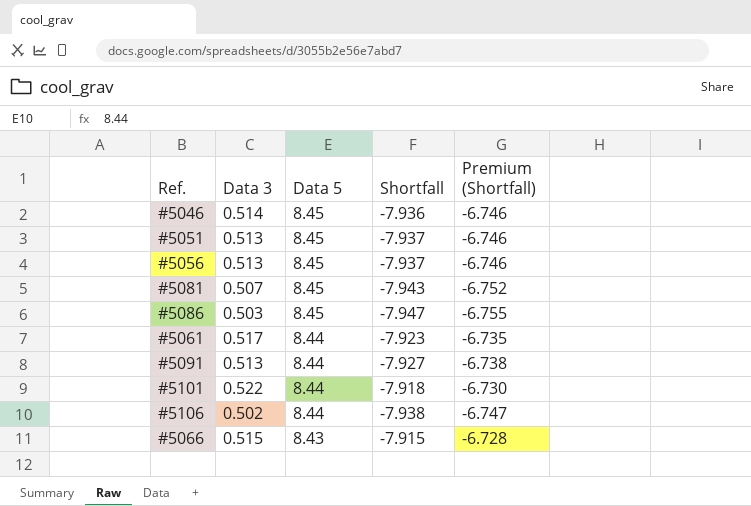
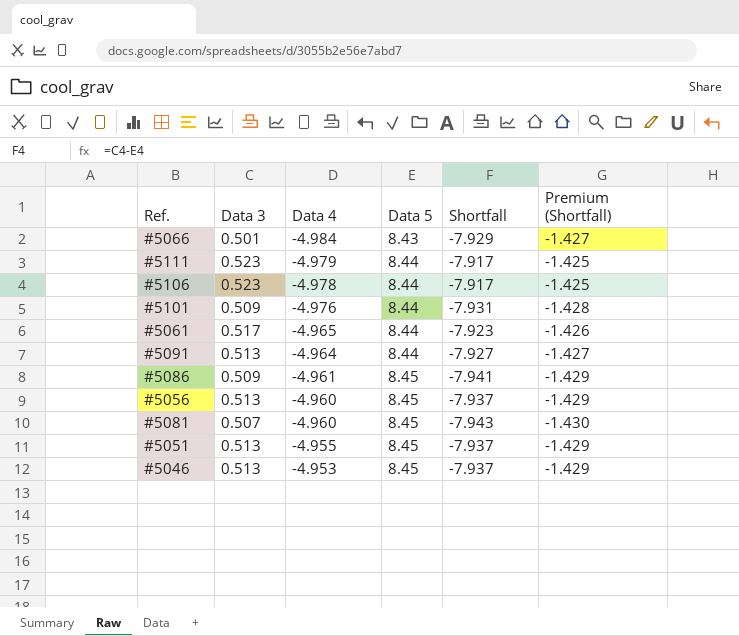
row order: Data 5 descending -> Data 4 ascending
column Data 4 | position: none -> 3
column Premium (Shortfall) | formula: [Shortfall] * 0.85 -> [Shortfall] * 0.18
#5066 | Data 3: 0.515 -> 0.501
#5066 | Shortfall: -7.915 -> -7.929
row #5111: none -> 0.523 | -4.979 | 8.44 | -7.917 | -1.425
#5106 | Data 3: 0.502 -> 0.523
#5106 | Shortfall: -7.938 -> -7.917
#5101 | Data 3: 0.522 -> 0.509
#5101 | Shortfall: -7.918 -> -7.931
#5086 | Data 3: 0.503 -> 0.509
#5086 | Shortfall: -7.947 -> -7.941
#5046 | Data 3: 0.514 -> 0.513
#5046 | Shortfall: -7.936 -> -7.937

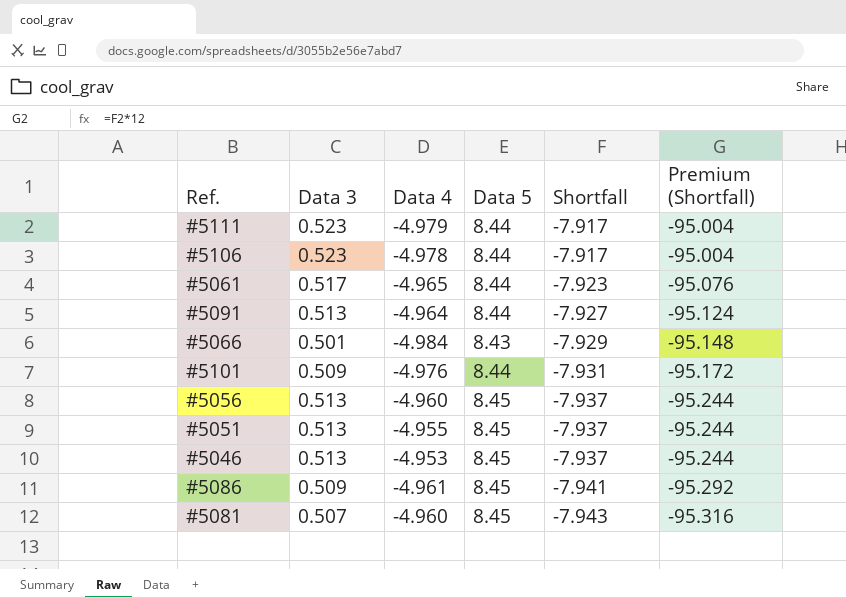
row order: Data 4 ascending -> Shortfall descending
column Premium (Shortfall) | formula: [Shortfall] * 0.18 -> [Shortfall] * 12

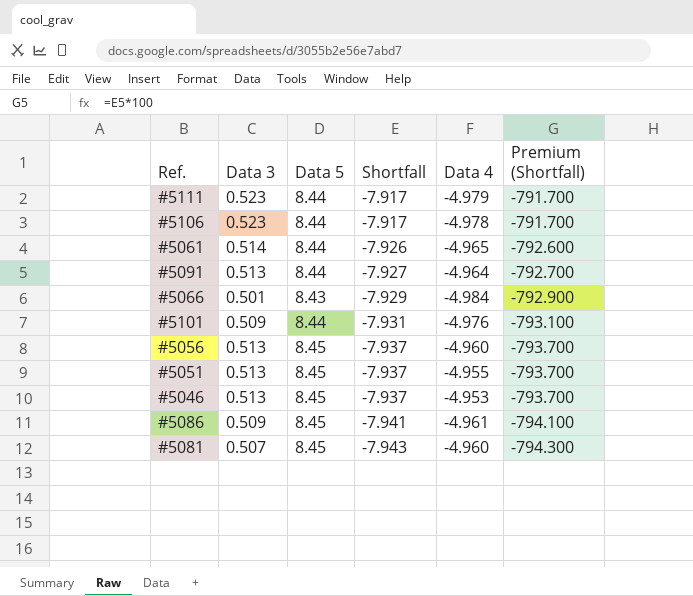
column Data 4 | position: 3 -> 5
column Premium (Shortfall) | formula: [Shortfall] * 12 -> [Shortfall] * 100
#5061 | Data 3: 0.517 -> 0.514
#5061 | Shortfall: -7.923 -> -7.926

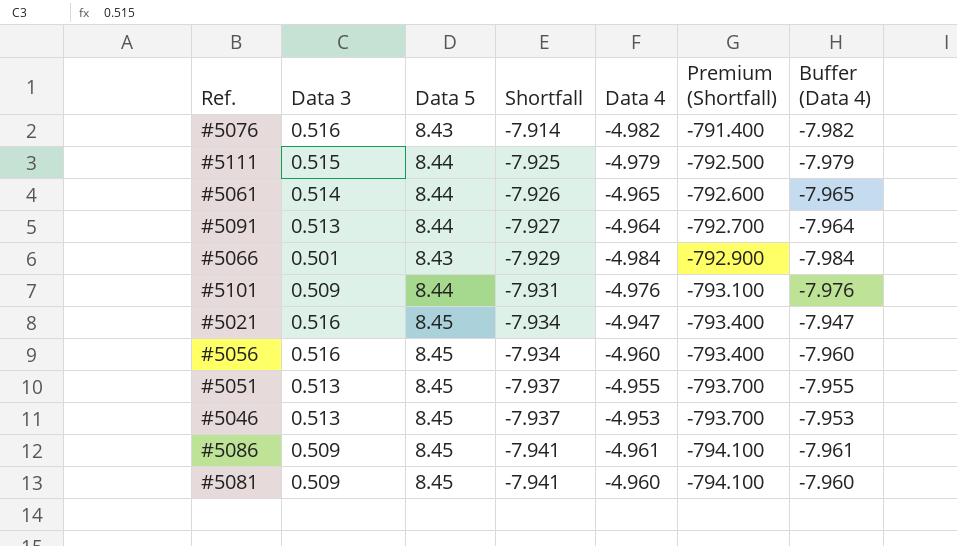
column Buffer (Data 4) | formula: none -> [Data 4] - 3
row #5106: 0.523 | 8.44 | -7.917 | -4.978 | -791.700 -> none
row #5076: none -> 0.516 | 8.43 | -7.914 | -4.982 | -791.400 | -7.982
#5111 | Data 3: 0.523 -> 0.515
#5111 | Shortfall: -7.917 -> -7.925
#5111 | Premium (Shortfall): -791.700 -> -792.500
row #5021: none -> 0.516 | 8.45 | -7.934 | -4.947 | -793.400 | -7.947
#5056 | Data 3: 0.513 -> 0.516
#5056 | Shortfall: -7.937 -> -7.934
#5056 | Premium (Shortfall): -793.700 -> -793.400
#5081 | Data 3: 0.507 -> 0.509
#5081 | Shortfall: -7.943 -> -7.941
#5081 | Premium (Shortfall): -794.300 -> -794.100

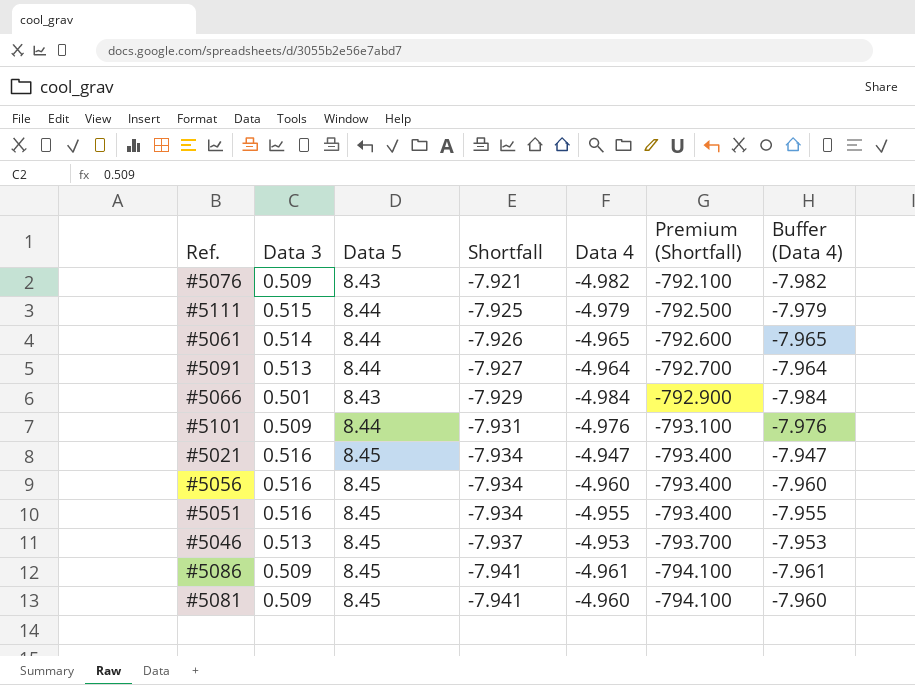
#5076 | Data 3: 0.516 -> 0.509
#5076 | Shortfall: -7.914 -> -7.921
#5076 | Premium (Shortfall): -791.400 -> -792.100
#5051 | Data 3: 0.513 -> 0.516
#5051 | Shortfall: -7.937 -> -7.934
#5051 | Premium (Shortfall): -793.700 -> -793.400

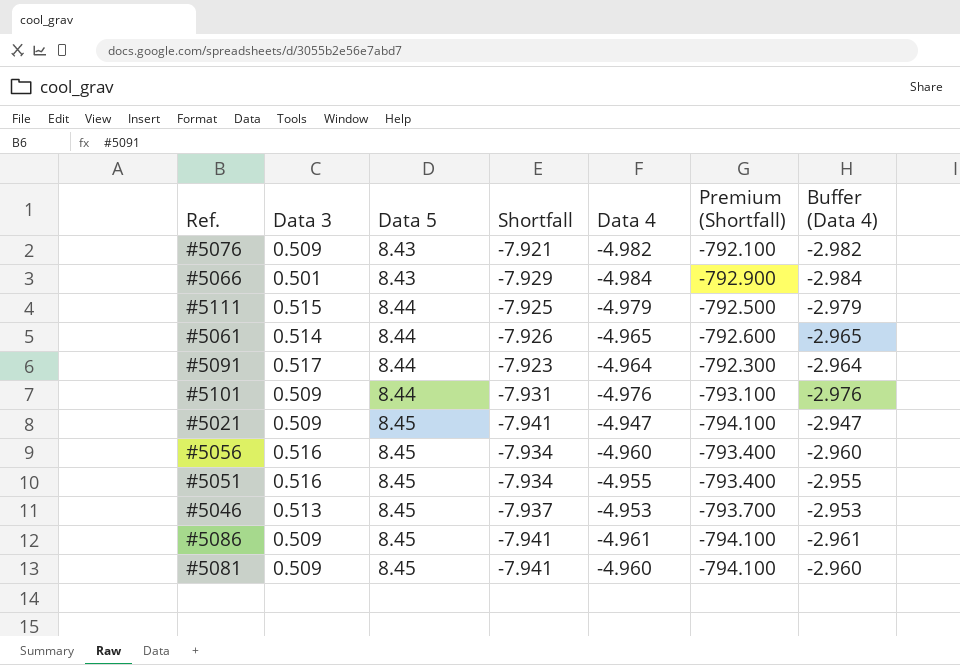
row order: Shortfall descending -> Data 5 ascending
column Buffer (Data 4) | formula: [Data 4] - 3 -> [Data 4] + 2
#5091 | Data 3: 0.513 -> 0.517
#5091 | Shortfall: -7.927 -> -7.923
#5091 | Premium (Shortfall): -792.700 -> -792.300
#5021 | Data 3: 0.516 -> 0.509
#5021 | Shortfall: -7.934 -> -7.941
#5021 | Premium (Shortfall): -793.400 -> -794.100

